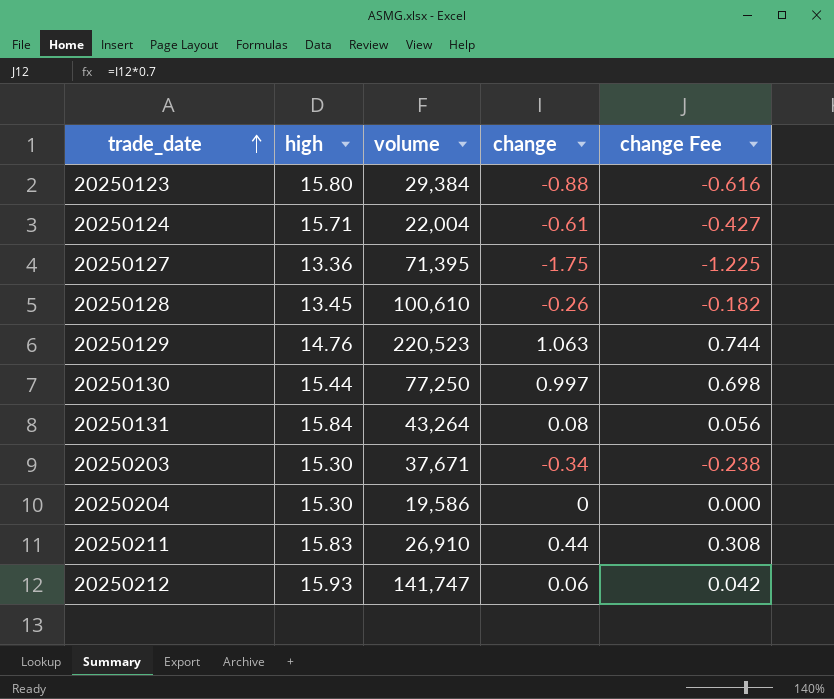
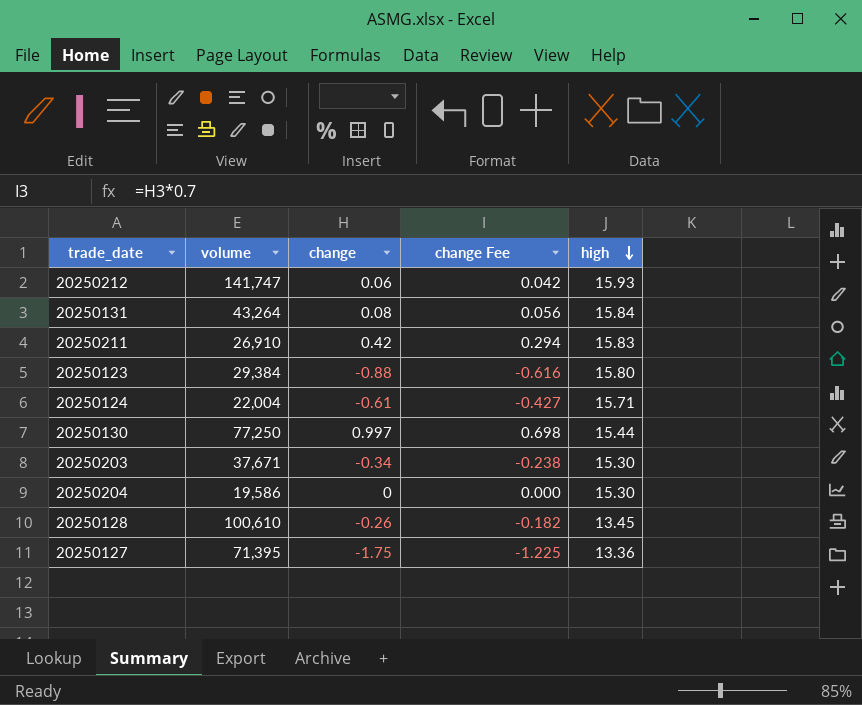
row order: trade_date ascending -> high descending
column high | position: 2 -> 5
row 20250129: 14.76 | 220,523 | 1.063 | 0.744 -> none
20250211 | change: 0.44 -> 0.42
20250211 | change Fee: 0.308 -> 0.294

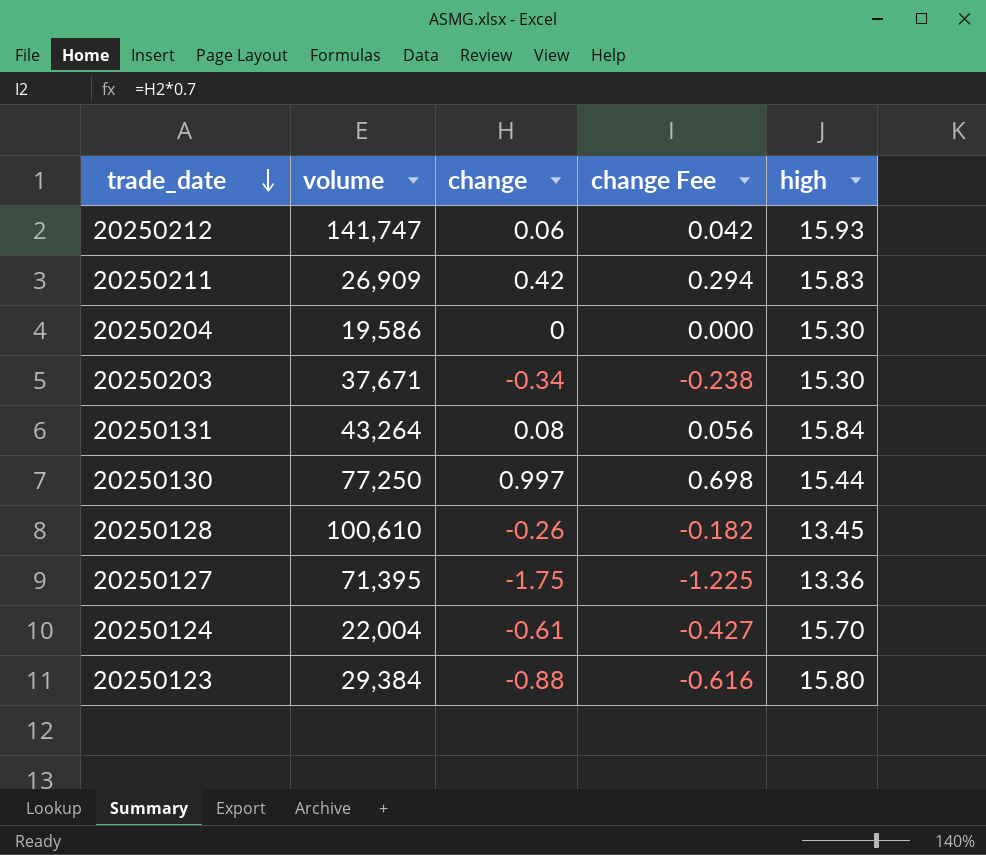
row order: high descending -> trade_date descending
20250211 | volume: 26,910 -> 26,909
20250124 | high: 15.71 -> 15.70

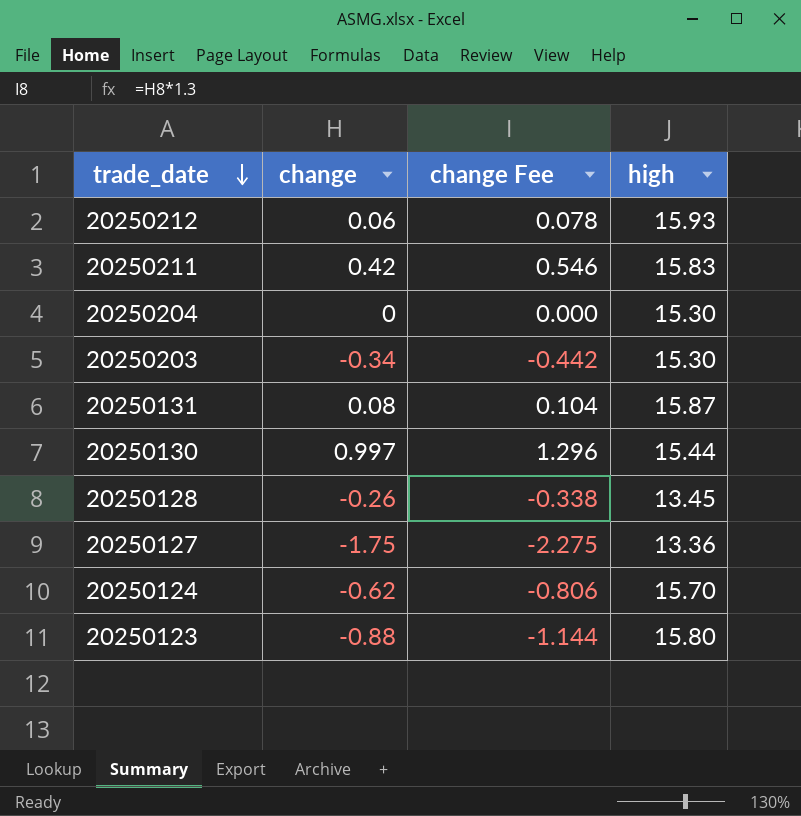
column volume | position: 2 -> none
column change Fee | formula: [change] * 0.7 -> [change] * 1.3
20250131 | high: 15.84 -> 15.87
20250124 | change: -0.61 -> -0.62

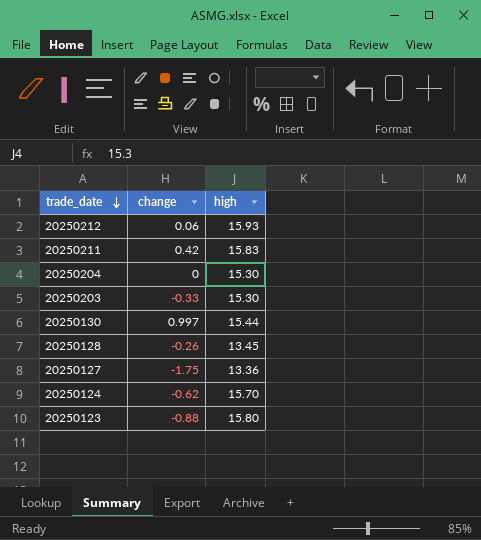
column change Fee | formula: [change] * 1.3 -> none
row 20250131: 0.08 | 0.104 | 15.87 -> none
20250203 | change: -0.34 -> -0.33

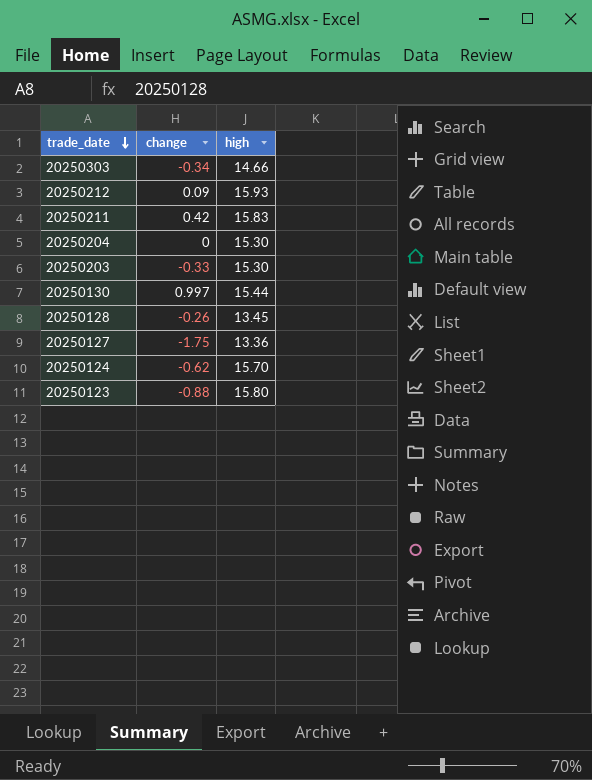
row 20250303: none -> -0.34 | 14.66
20250212 | change: 0.06 -> 0.09

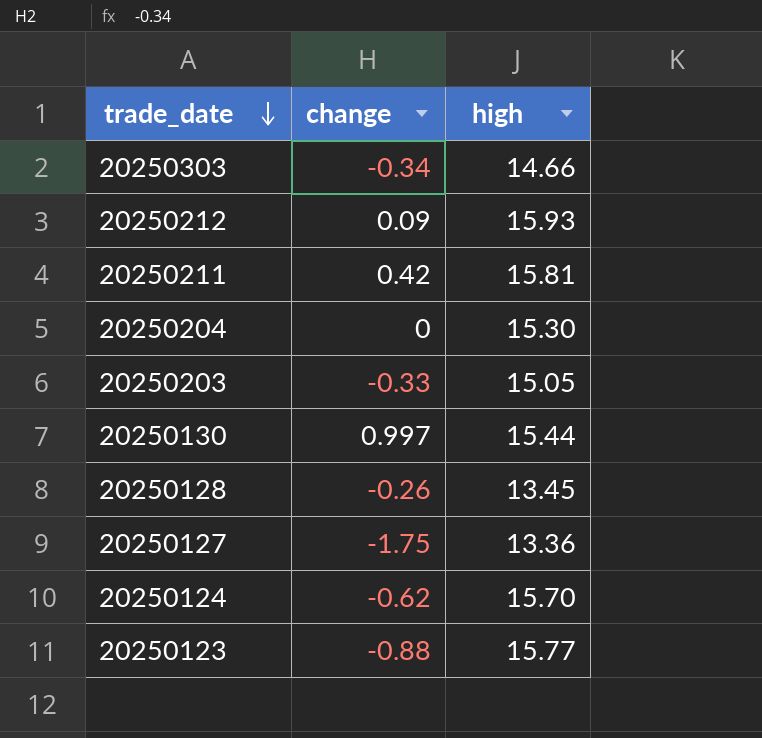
20250211 | high: 15.83 -> 15.81
20250203 | high: 15.30 -> 15.05
20250123 | high: 15.80 -> 15.77

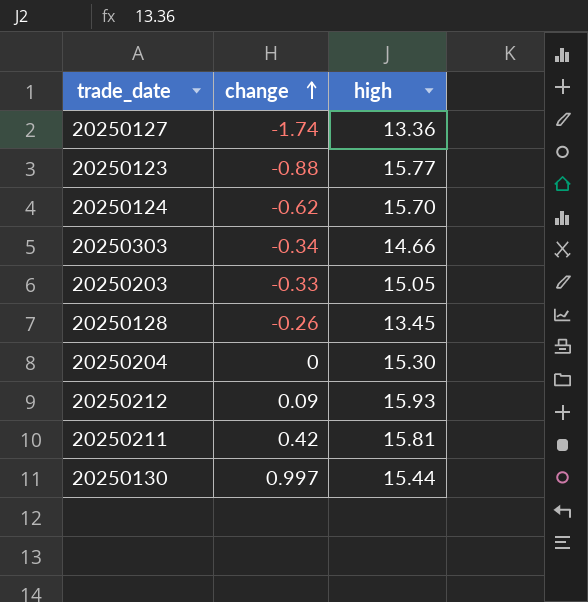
row order: trade_date descending -> change ascending
20250127 | change: -1.75 -> -1.74

